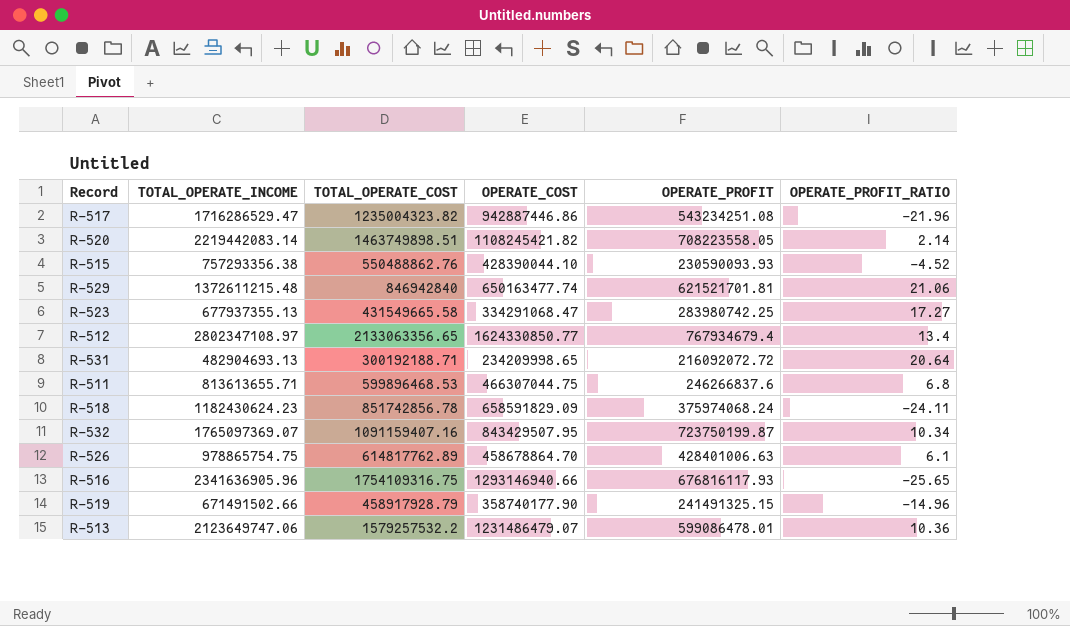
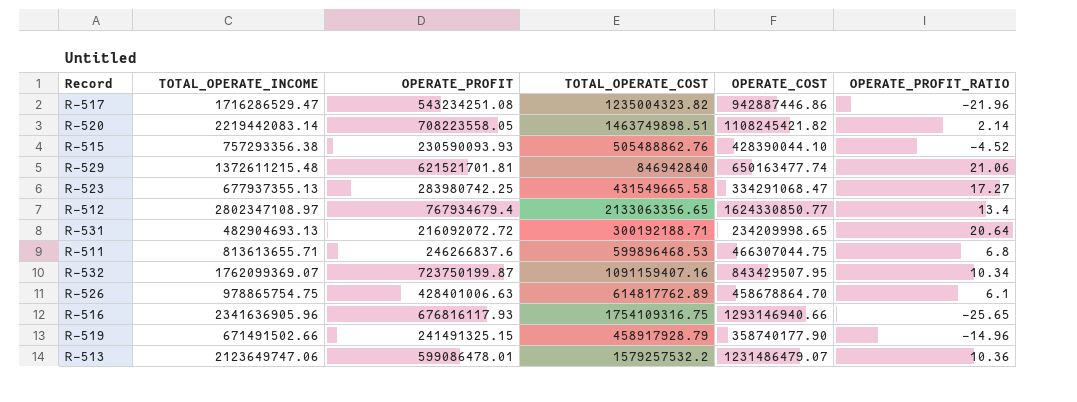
column OPERATE_PROFIT | position: 5 -> 3
row R-518: 1182430624.23 | 851742856.78 | 658591829.09 | 375974068.24 | -24.11 -> none
R-515 | TOTAL_OPERATE_COST: 550488862.76 -> 505488862.76
R-532 | TOTAL_OPERATE_INCOME: 1765097369.07 -> 1762099369.07

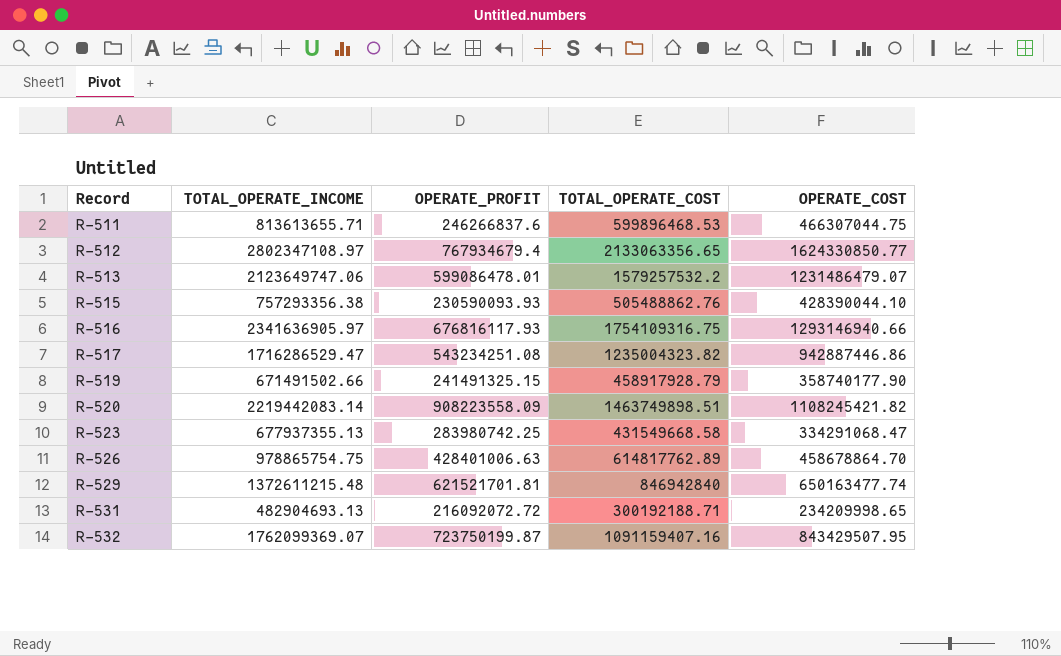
row order: none -> Record ascending
column OPERATE_PROFIT_RATIO | position: 6 -> none
R-516 | TOTAL_OPERATE_INCOME: 2341636905.96 -> 2341636905.97
R-520 | OPERATE_PROFIT: 708223558.05 -> 908223558.09
R-523 | TOTAL_OPERATE_COST: 431549665.58 -> 431549668.58

